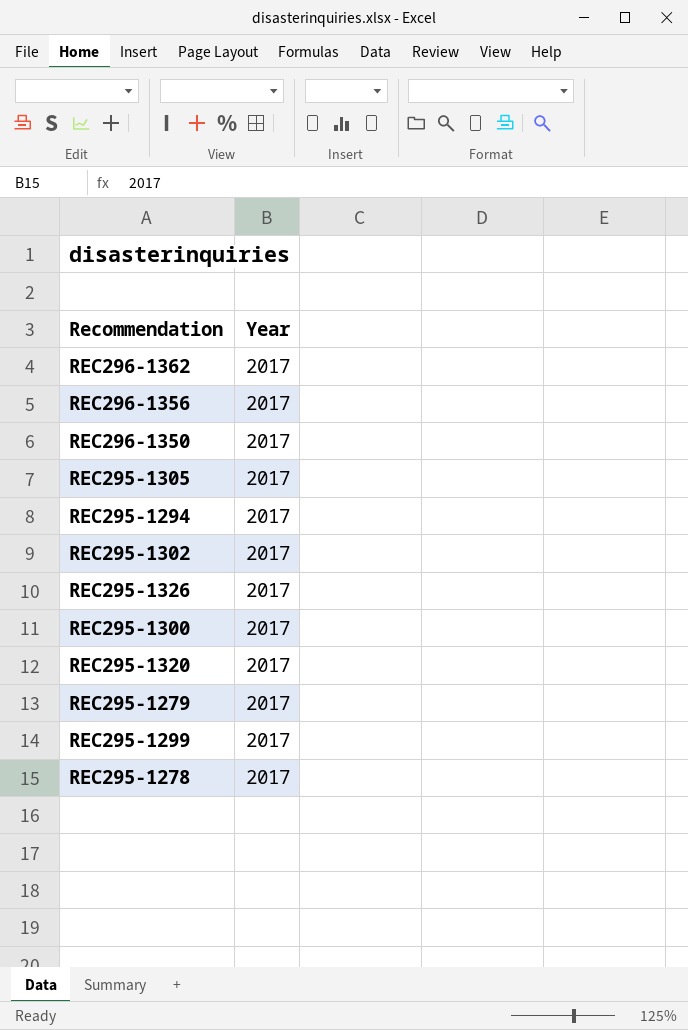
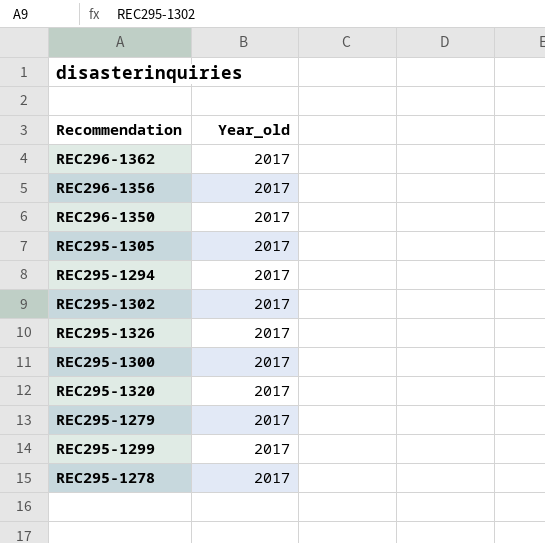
column name: Year -> Year_old

